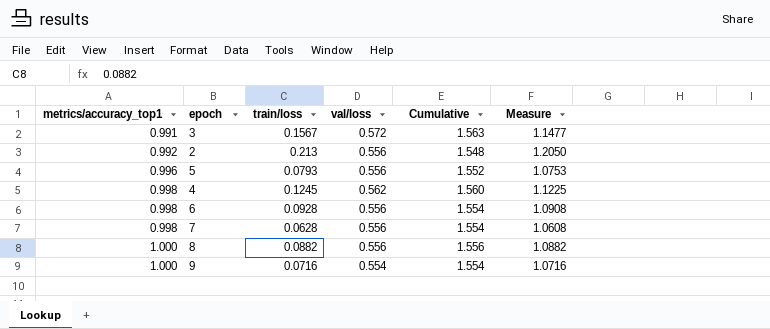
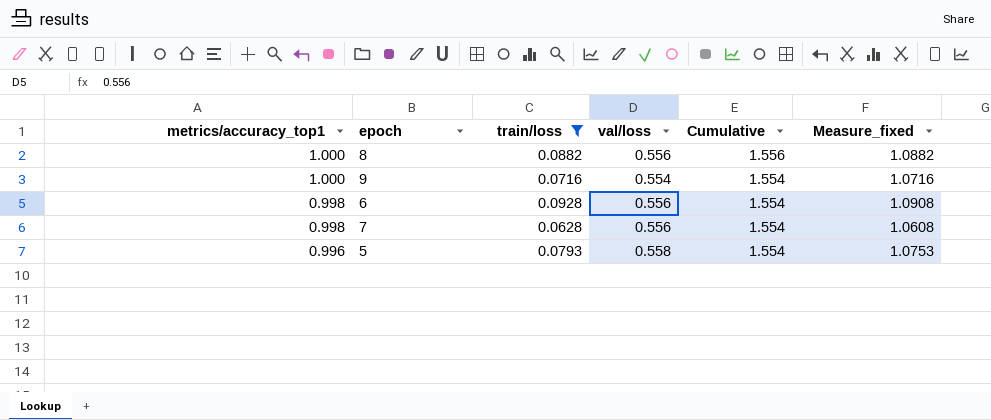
filter: none -> train/loss <= 0.0928
row order: metrics/accuracy_top1 ascending -> metrics/accuracy_top1 descending
column name: Measure -> Measure_fixed
5 | val/loss: 0.556 -> 0.558
5 | Cumulative: 1.552 -> 1.554

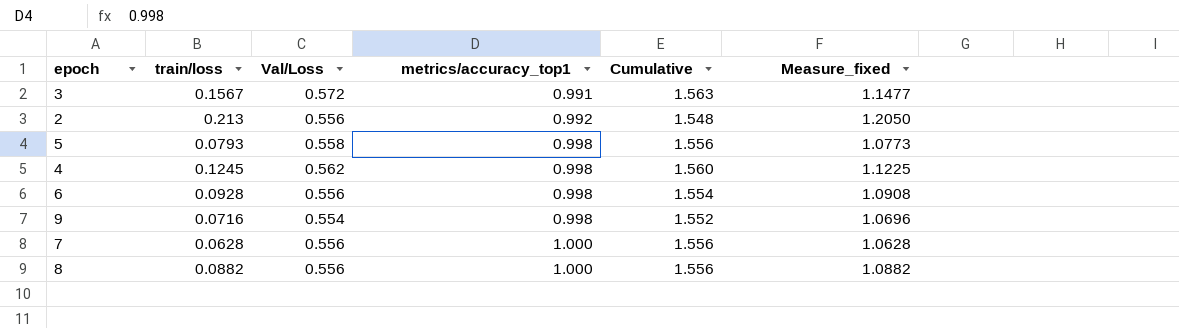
filter: train/loss <= 0.0928 -> none
row order: metrics/accuracy_top1 descending -> metrics/accuracy_top1 ascending
column name: val/loss -> Val/Loss
column metrics/accuracy_top1 | position: 1 -> 4
5 | metrics/accuracy_top1: 0.996 -> 0.998
5 | Cumulative: 1.554 -> 1.556
5 | Measure_fixed: 1.0753 -> 1.0773
9 | metrics/accuracy_top1: 1.000 -> 0.998
9 | Cumulative: 1.554 -> 1.552
9 | Measure_fixed: 1.0716 -> 1.0696
7 | metrics/accuracy_top1: 0.998 -> 1.000
7 | Cumulative: 1.554 -> 1.556
7 | Measure_fixed: 1.0608 -> 1.0628

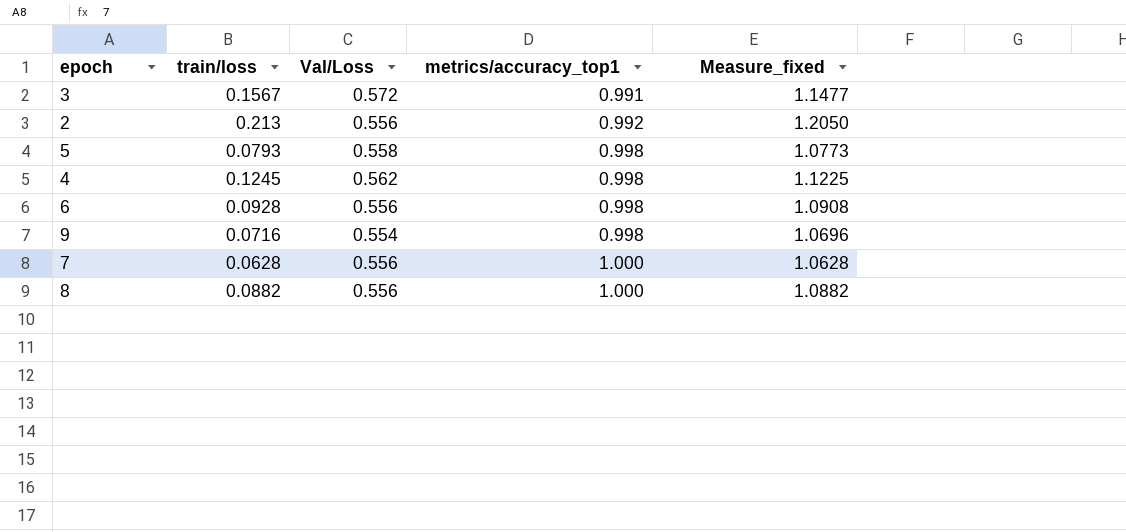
column Cumulative | formula: [Val/Loss] + [metrics/accuracy_top1] -> none

